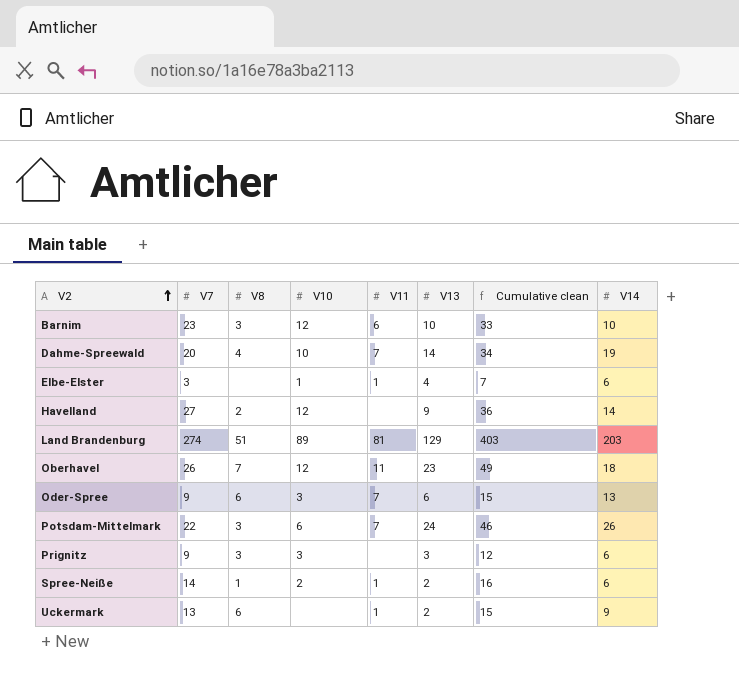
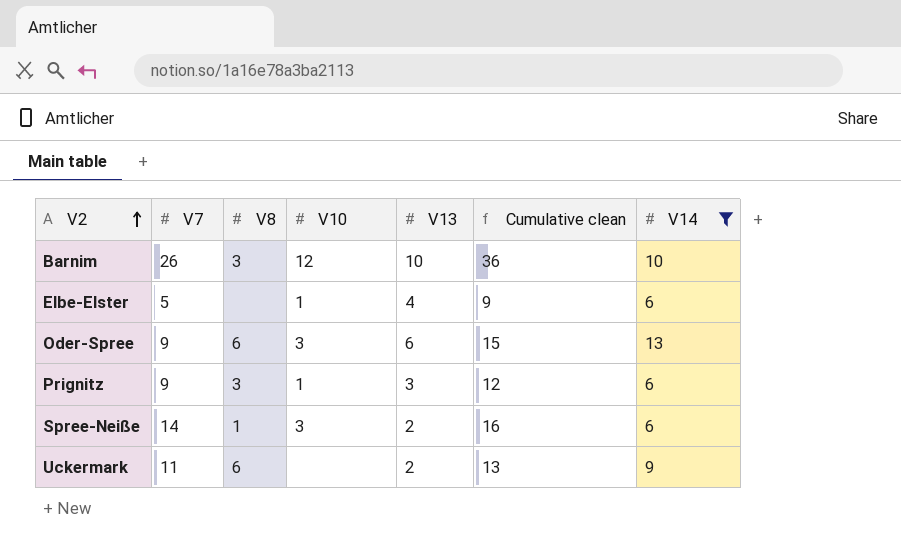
filter: none -> V14 <= 13
column V11 | position: 5 -> none
Barnim | V7: 23 -> 26
Barnim | Cumulative clean: 33 -> 36
Elbe-Elster | V7: 3 -> 5
Elbe-Elster | Cumulative clean: 7 -> 9
Prignitz | V10: 3 -> 1
Spree-Neiße | V10: 2 -> 3
Uckermark | V7: 13 -> 11
Uckermark | Cumulative clean: 15 -> 13

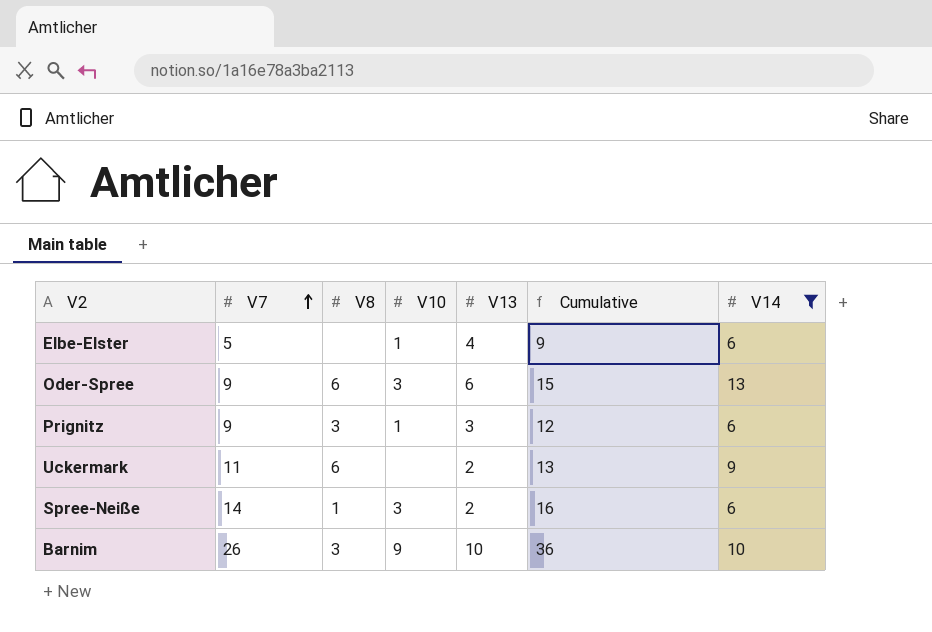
row order: V2 ascending -> V7 ascending
column name: Cumulative clean -> Cumulative
Barnim | V10: 12 -> 9

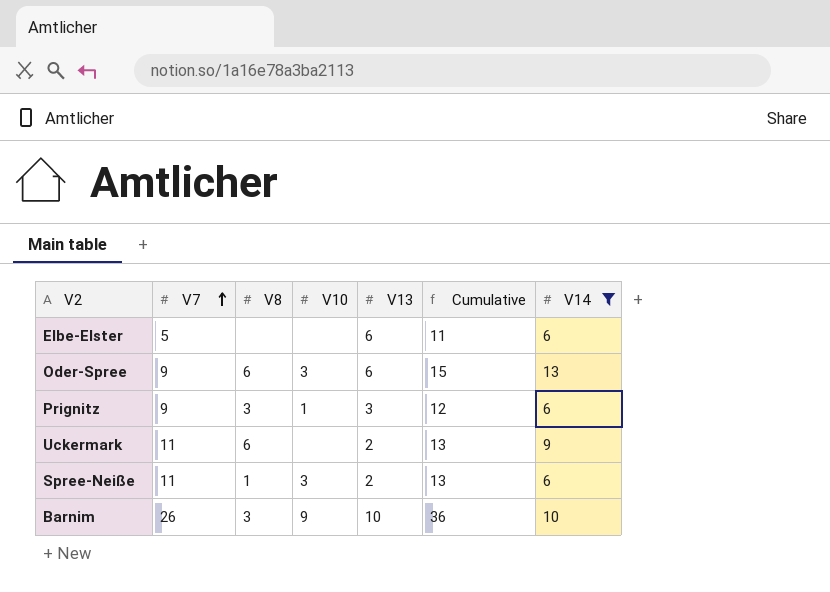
Elbe-Elster | V10: 1 -> none
Elbe-Elster | V13: 4 -> 6
Elbe-Elster | Cumulative: 9 -> 11
Spree-Neiße | V7: 14 -> 11
Spree-Neiße | Cumulative: 16 -> 13

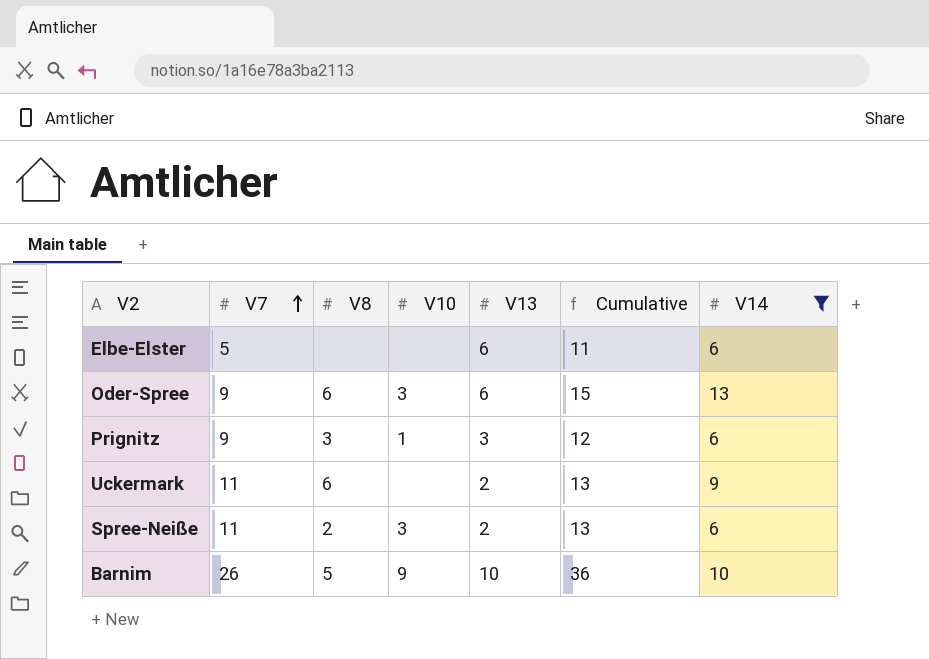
Spree-Neiße | V8: 1 -> 2
Barnim | V8: 3 -> 5

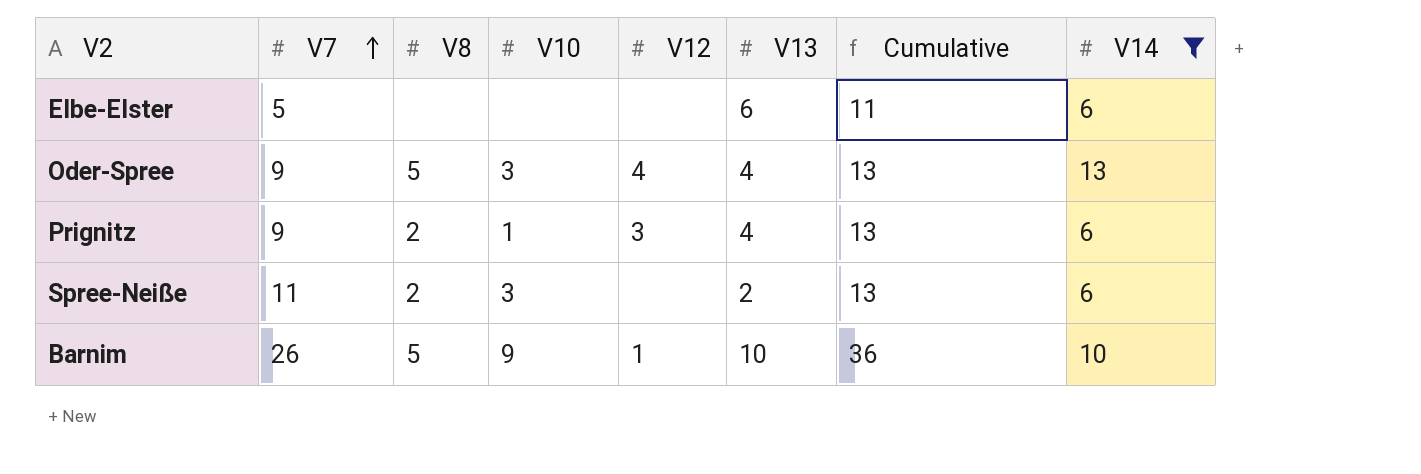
column V12 | position: none -> 5
row Uckermark: 11 | 6 | none | 2 | 13 | 9 -> none
Oder-Spree | V8: 6 -> 5
Oder-Spree | V13: 6 -> 4
Oder-Spree | Cumulative: 15 -> 13
Prignitz | V8: 3 -> 2
Prignitz | V13: 3 -> 4
Prignitz | Cumulative: 12 -> 13

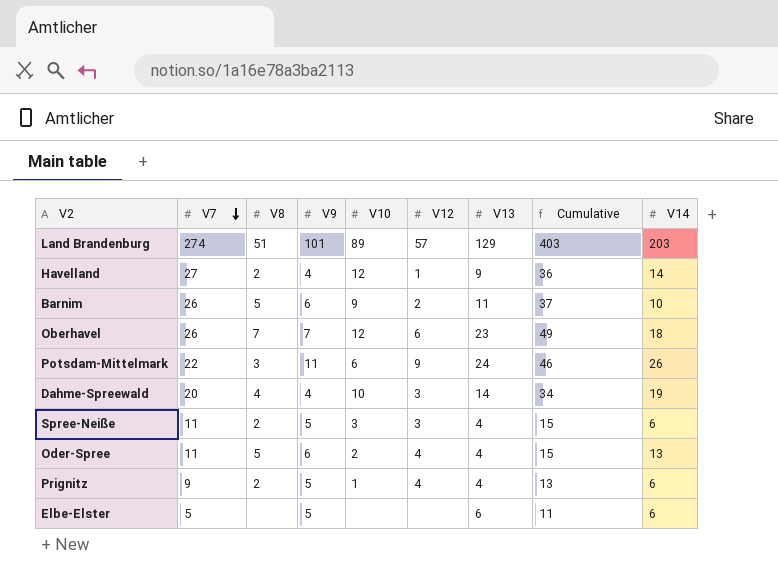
filter: V14 <= 13 -> none
row order: V7 ascending -> V7 descending
column V9 | position: none -> 4
Barnim | V12: 1 -> 2
Barnim | V13: 10 -> 11
Barnim | Cumulative: 36 -> 37
Spree-Neiße | V12: none -> 3
Spree-Neiße | V13: 2 -> 4
Spree-Neiße | Cumulative: 13 -> 15
Oder-Spree | V7: 9 -> 11
Oder-Spree | V10: 3 -> 2
Oder-Spree | Cumulative: 13 -> 15
Prignitz | V12: 3 -> 4

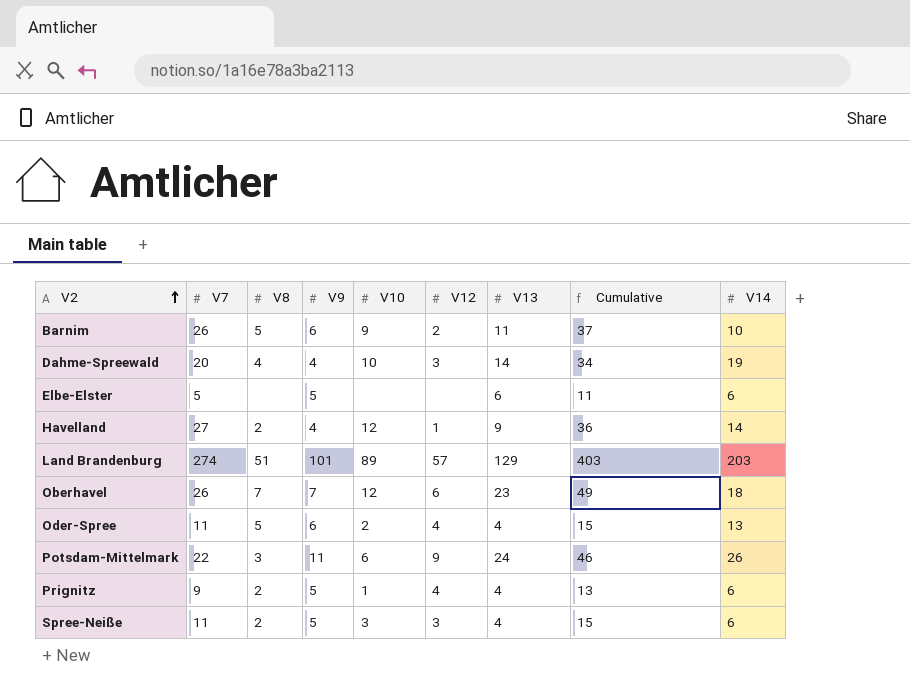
row order: V7 descending -> V2 ascending

